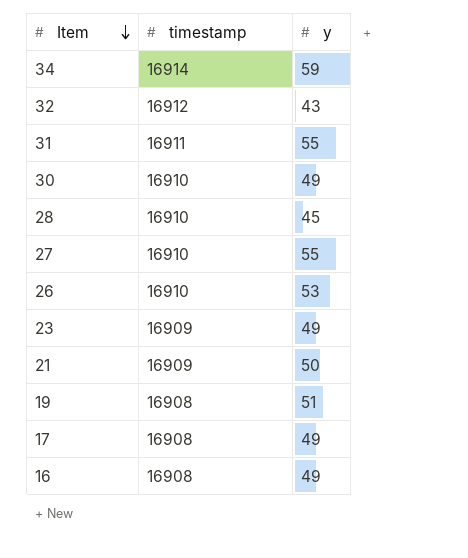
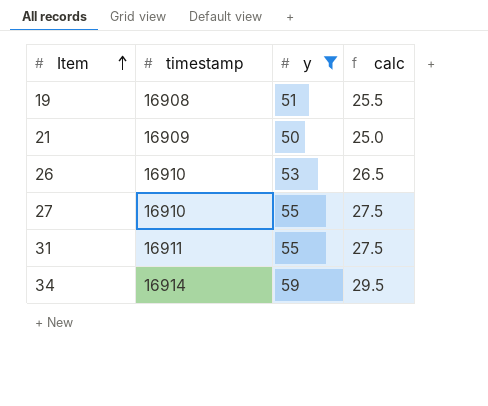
filter: none -> y >= 50
row order: Item descending -> Item ascending
column calc | formula: none -> [y] * 0.5

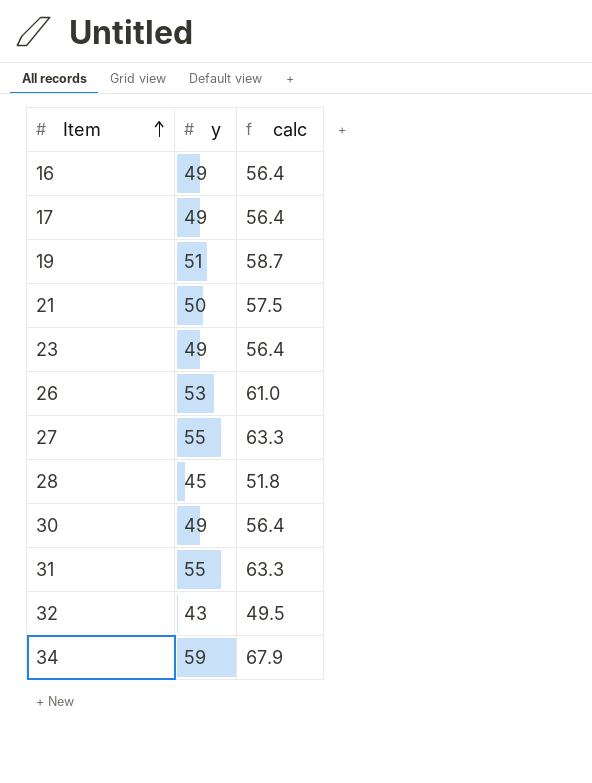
filter: y >= 50 -> none
column timestamp | position: 2 -> none
column calc | formula: [y] * 0.5 -> [y] * 1.15

